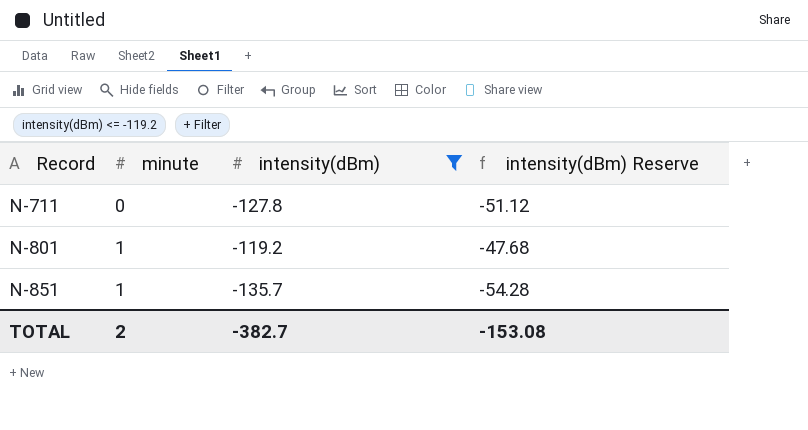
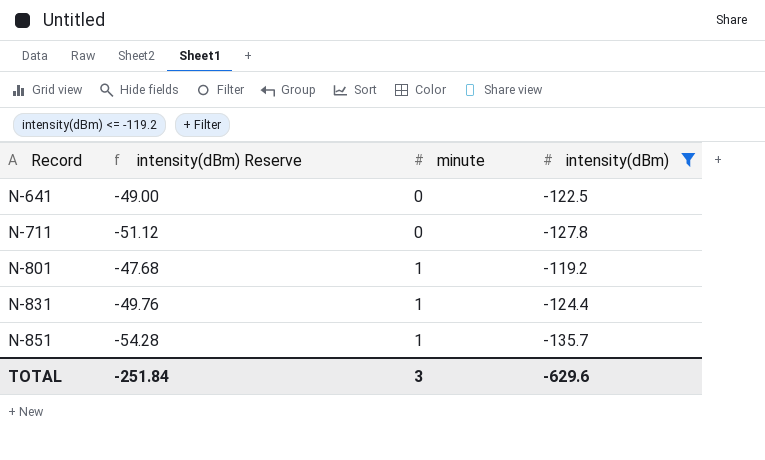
column intensity(dBm) Reserve | position: 4 -> 2
row N-641: none -> -49.00 | 0 | -122.5
row N-831: none -> -49.76 | 1 | -124.4
TOTAL | intensity(dBm) Reserve: -153.08 -> -251.84
TOTAL | minute: 2 -> 3
TOTAL | intensity(dBm): -382.7 -> -629.6

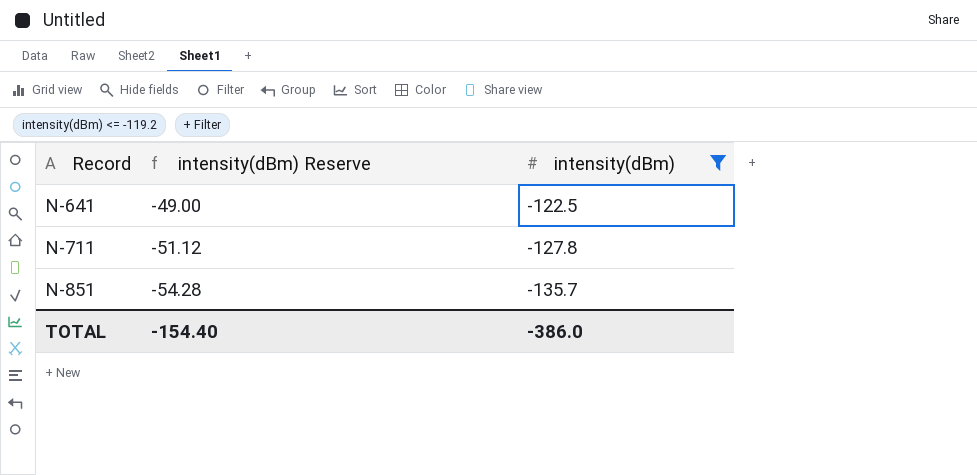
column minute | position: 3 -> none
row N-801: -47.68 | 1 | -119.2 -> none
row N-831: -49.76 | 1 | -124.4 -> none
TOTAL | intensity(dBm) Reserve: -251.84 -> -154.40
TOTAL | intensity(dBm): -629.6 -> -386.0

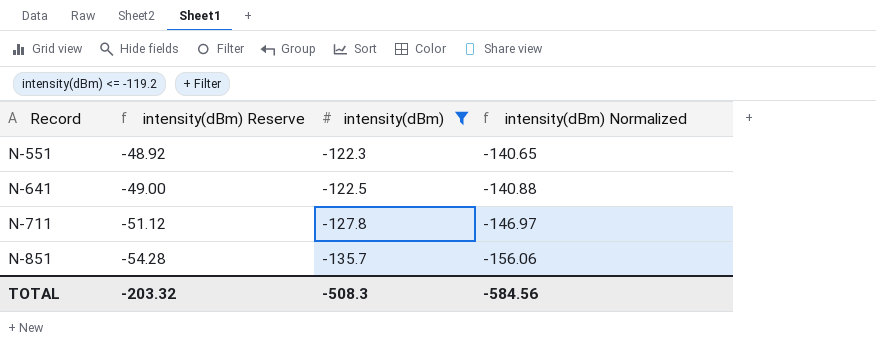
column intensity(dBm) Normalized | formula: none -> [intensity(dBm)] * 1.15
row N-551: none -> -48.92 | -122.3 | -140.65
TOTAL | intensity(dBm) Reserve: -154.40 -> -203.32
TOTAL | intensity(dBm): -386.0 -> -508.3

